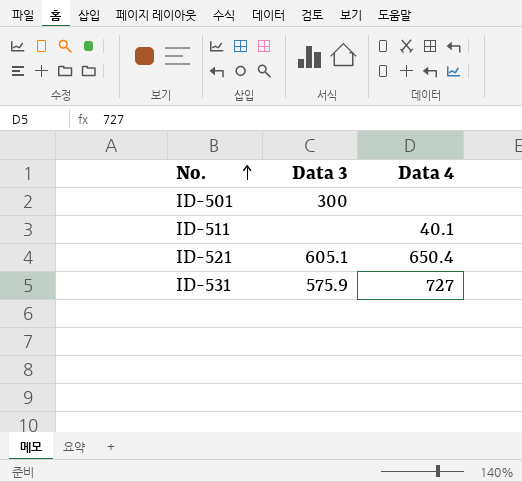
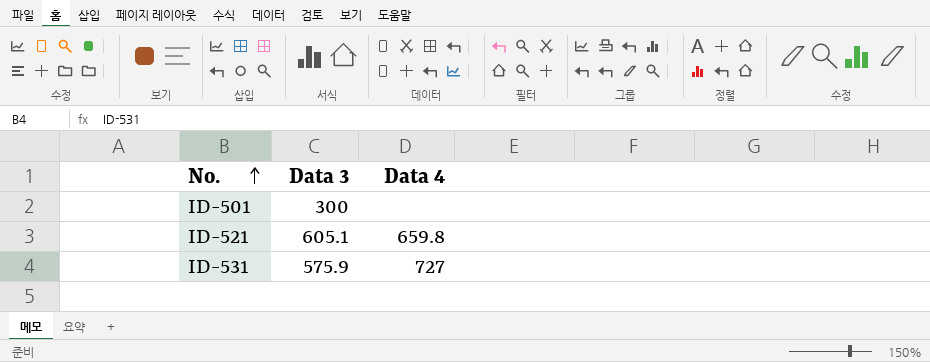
row ID-511: none | 40.1 -> none
ID-521 | Data 4: 650.4 -> 659.8

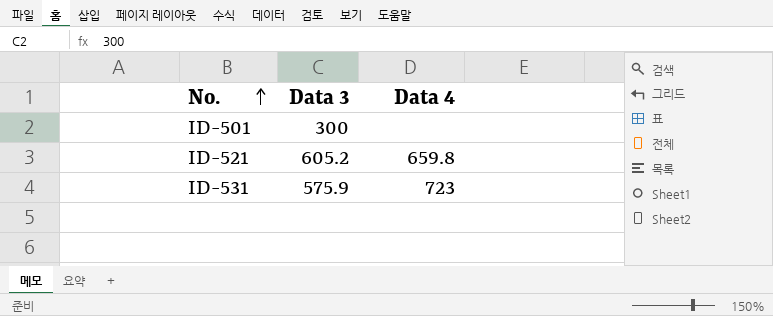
ID-521 | Data 3: 605.1 -> 605.2
ID-531 | Data 4: 727 -> 723

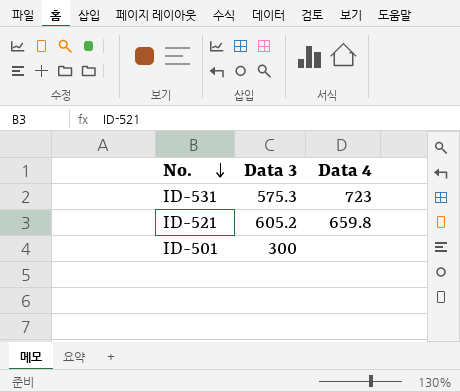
row order: No. ascending -> No. descending
ID-531 | Data 3: 575.9 -> 575.3

